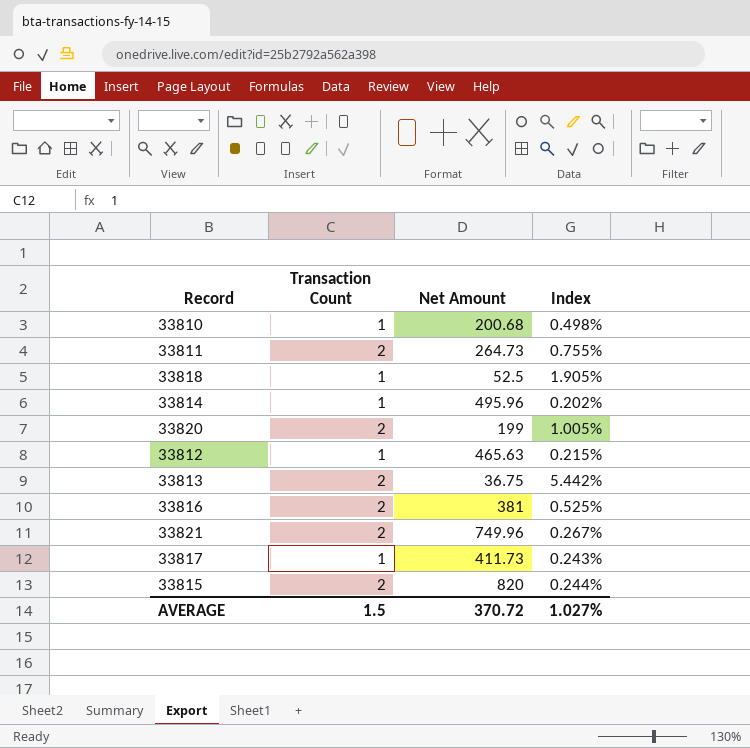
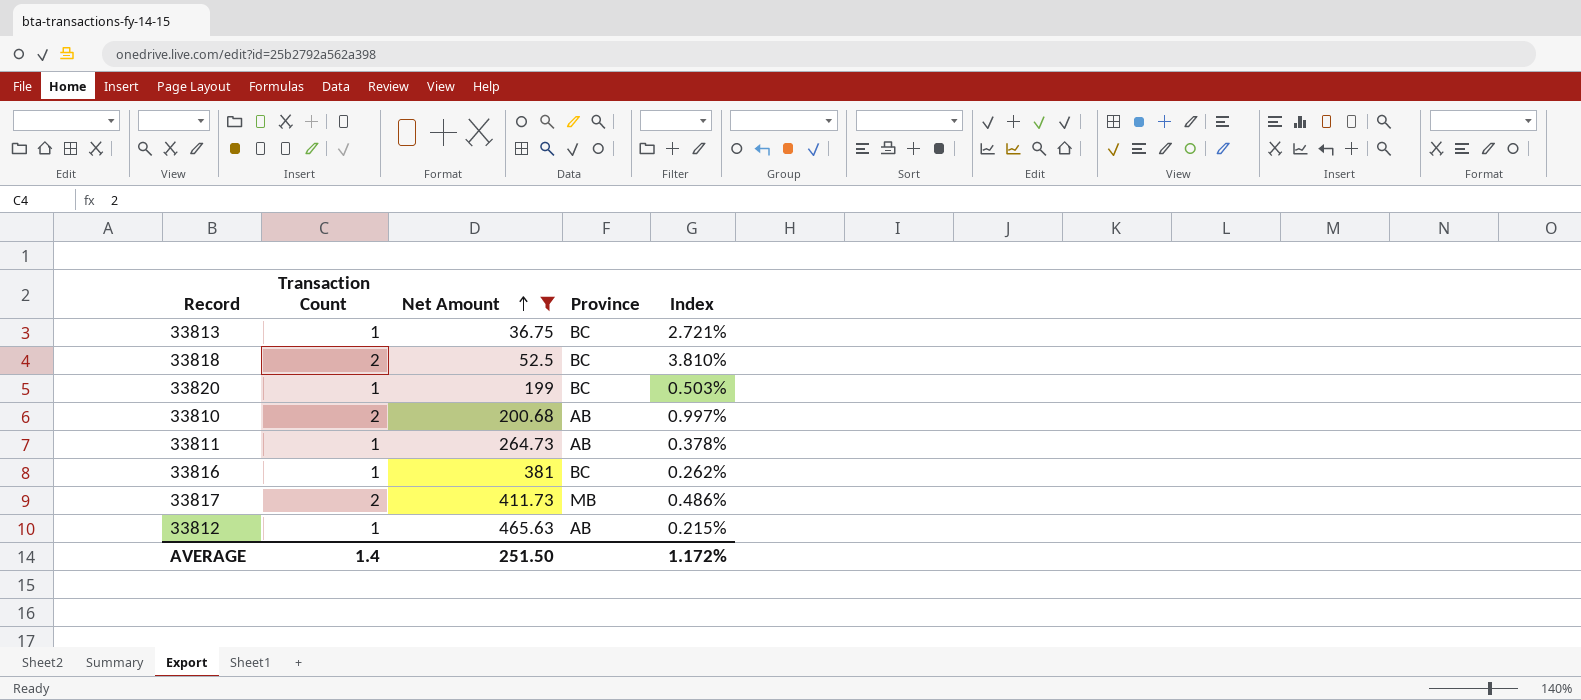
filter: none -> Net Amount <= 465.63
row order: none -> Net Amount ascending
column Province | position: none -> 4
33813 | Transaction Count: 2 -> 1
33813 | Index: 5.442% -> 2.721%
33818 | Transaction Count: 1 -> 2
33818 | Index: 1.905% -> 3.810%
33820 | Transaction Count: 2 -> 1
33820 | Index: 1.005% -> 0.503%
33810 | Transaction Count: 1 -> 2
33810 | Index: 0.498% -> 0.997%
33811 | Transaction Count: 2 -> 1
33811 | Index: 0.755% -> 0.378%
33816 | Transaction Count: 2 -> 1
33816 | Index: 0.525% -> 0.262%
33817 | Transaction Count: 1 -> 2
33817 | Index: 0.243% -> 0.486%
AVERAGE | Transaction Count: 1.5 -> 1.4
AVERAGE | Net Amount: 370.72 -> 251.50
AVERAGE | Index: 1.027% -> 1.172%

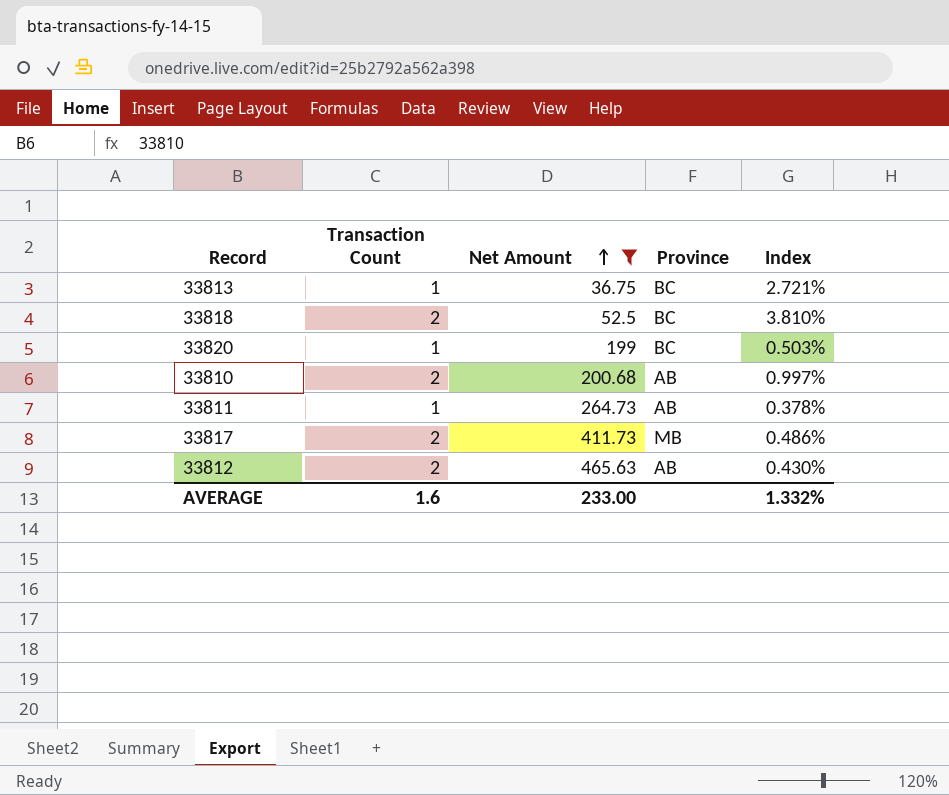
row 33816: 1 | 381 | BC | 0.262% -> none
33812 | Transaction Count: 1 -> 2
33812 | Index: 0.215% -> 0.430%
AVERAGE | Transaction Count: 1.4 -> 1.6
AVERAGE | Net Amount: 251.50 -> 233.00
AVERAGE | Index: 1.172% -> 1.332%

